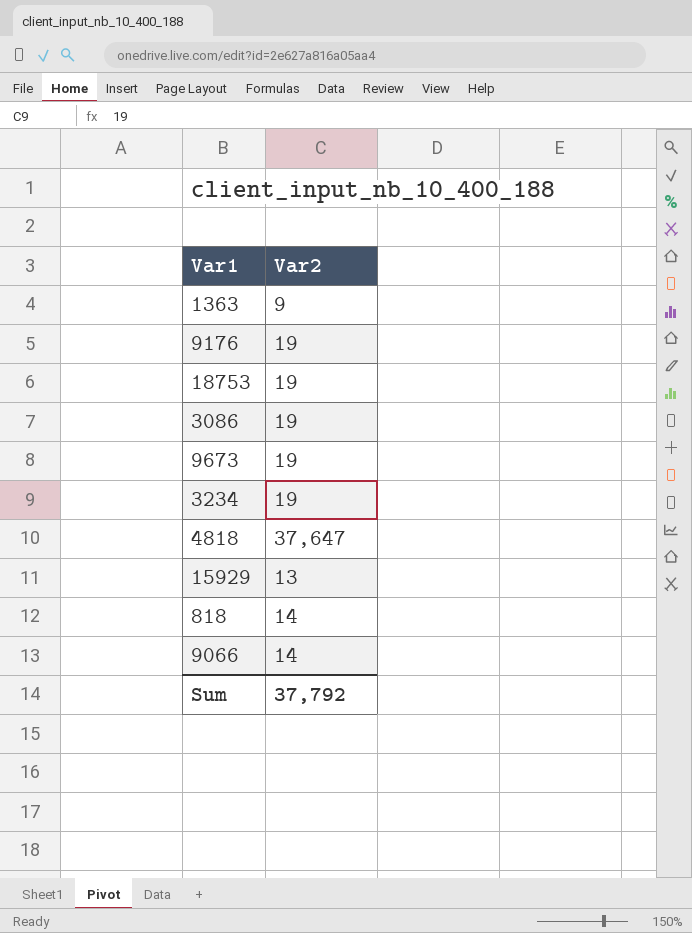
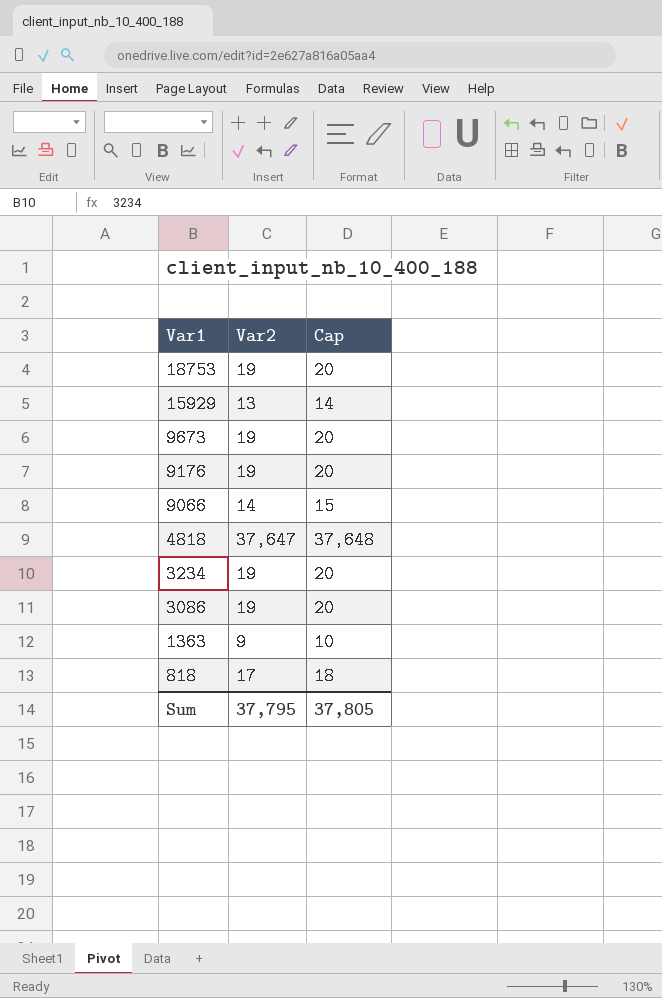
row order: none -> Var1 descending
column Cap | formula: none -> [Var2] + 1
818 | Var2: 14 -> 17
Sum | Var2: 37,792 -> 37,795

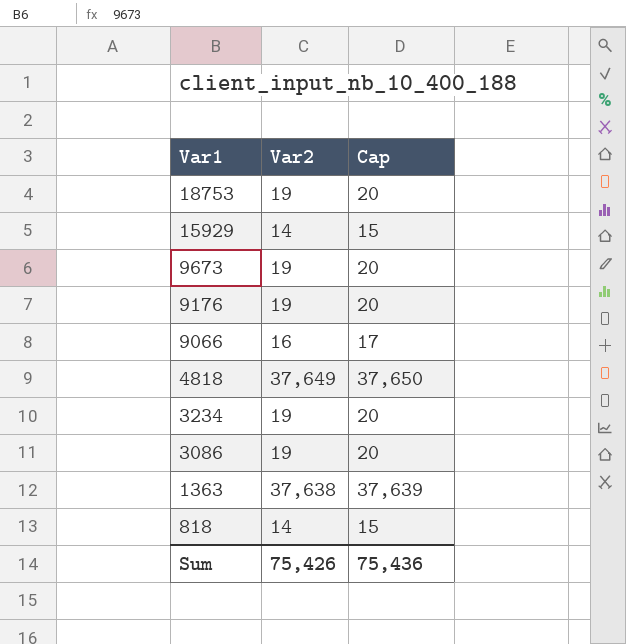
15929 | Var2: 13 -> 14
15929 | Cap: 14 -> 15
9066 | Var2: 14 -> 16
9066 | Cap: 15 -> 17
4818 | Var2: 37,647 -> 37,649
4818 | Cap: 37,648 -> 37,650
1363 | Var2: 9 -> 37,638
1363 | Cap: 10 -> 37,639
818 | Var2: 17 -> 14
818 | Cap: 18 -> 15
Sum | Var2: 37,795 -> 75,426
Sum | Cap: 37,805 -> 75,436

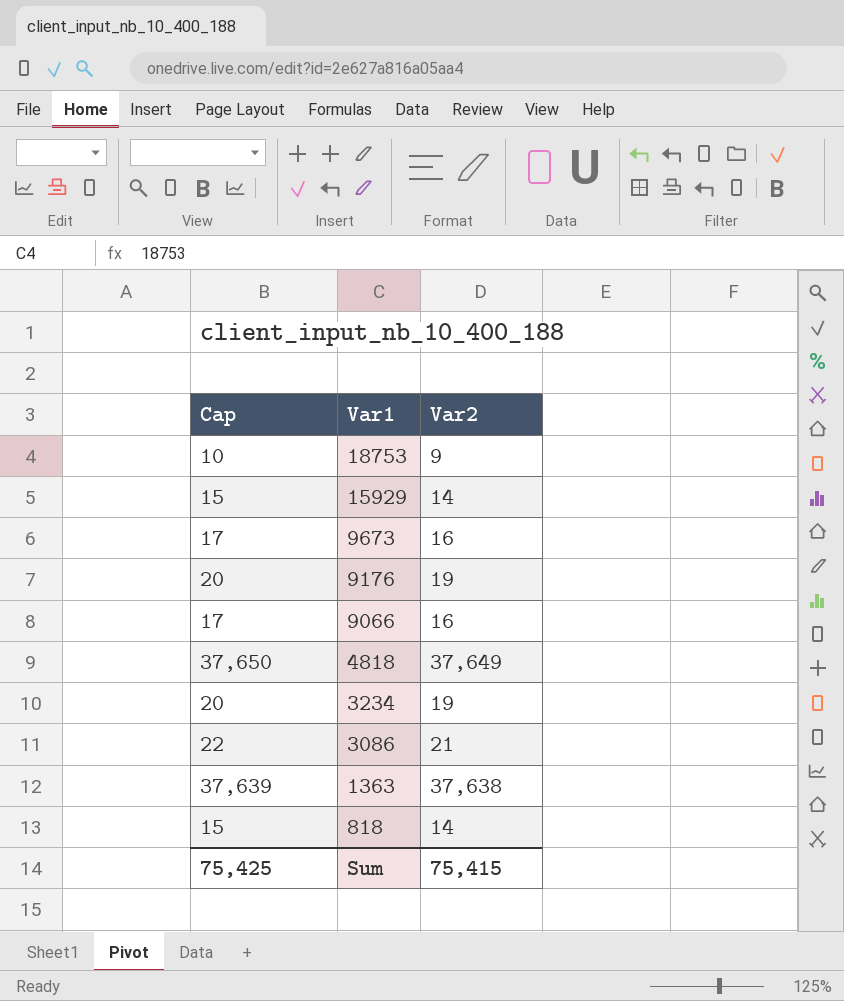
column Cap | position: 3 -> 1
18753 | Cap: 20 -> 10
18753 | Var2: 19 -> 9
9673 | Cap: 20 -> 17
9673 | Var2: 19 -> 16
3086 | Cap: 20 -> 22
3086 | Var2: 19 -> 21
Sum | Cap: 75,436 -> 75,425
Sum | Var2: 75,426 -> 75,415

